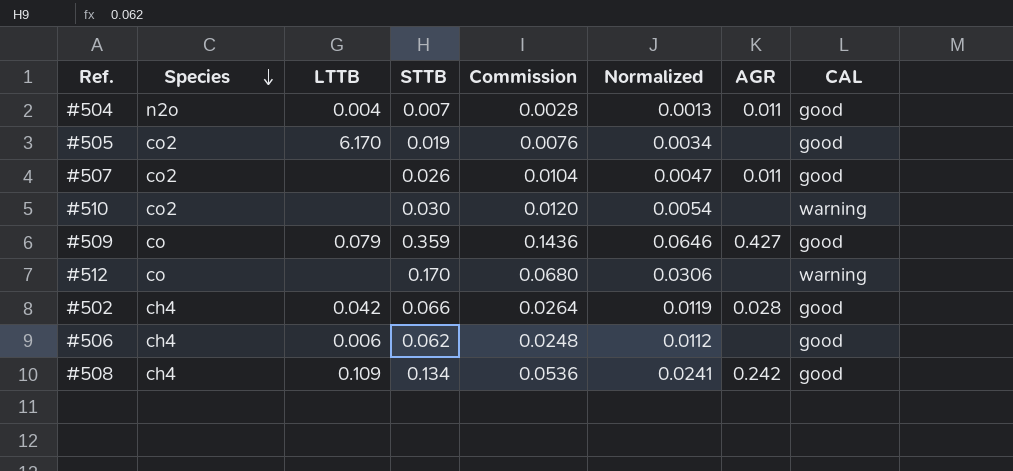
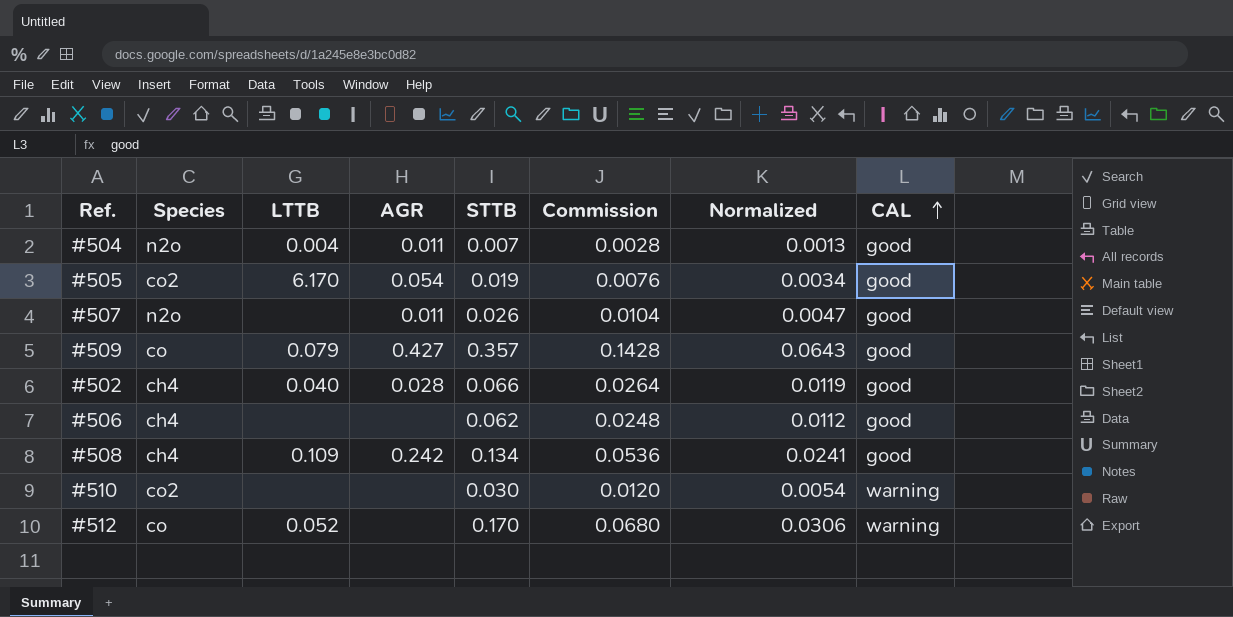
row order: Species descending -> CAL ascending
column AGR | position: 7 -> 4
#505 | AGR: none -> 0.054
#507 | Species: co2 -> n2o
#509 | STTB: 0.359 -> 0.357
#509 | Commission: 0.1436 -> 0.1428
#509 | Normalized: 0.0646 -> 0.0643
#502 | LTTB: 0.042 -> 0.040
#506 | LTTB: 0.006 -> none
#512 | LTTB: none -> 0.052

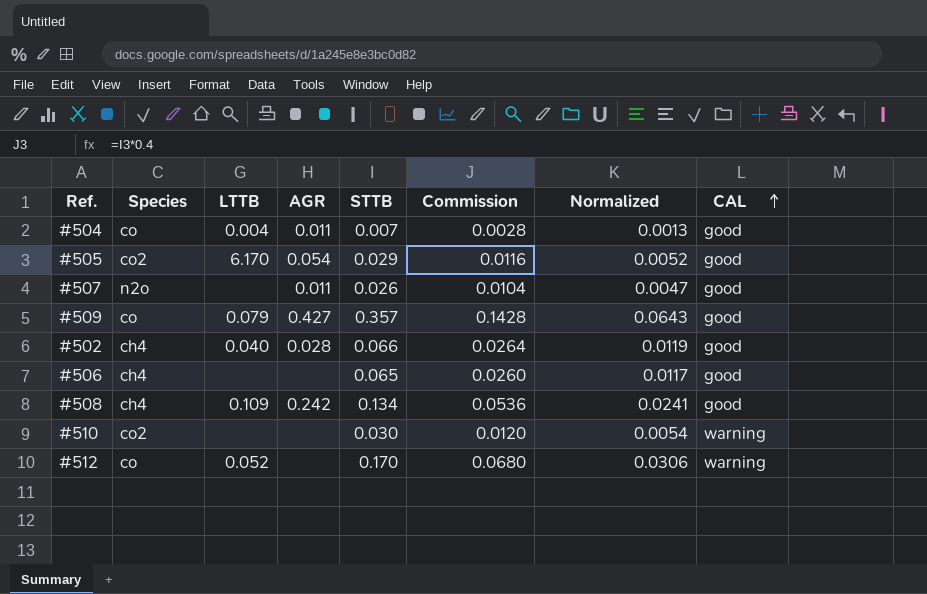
#504 | Species: n2o -> co
#505 | STTB: 0.019 -> 0.029
#505 | Commission: 0.0076 -> 0.0116
#505 | Normalized: 0.0034 -> 0.0052
#506 | STTB: 0.062 -> 0.065
#506 | Commission: 0.0248 -> 0.0260
#506 | Normalized: 0.0112 -> 0.0117

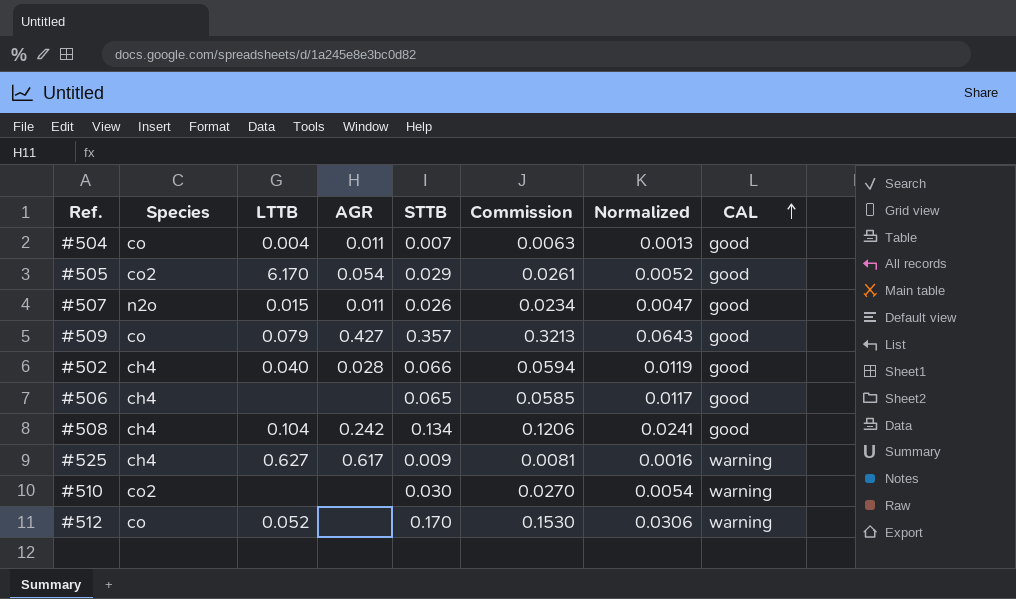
column Commission | formula: [STTB] * 0.4 -> [STTB] * 0.9
#507 | LTTB: none -> 0.015
#508 | LTTB: 0.109 -> 0.104
row #525: none -> ch4 | 0.627 | 0.617 | 0.009 | 0.0081 | 0.0016 | warning

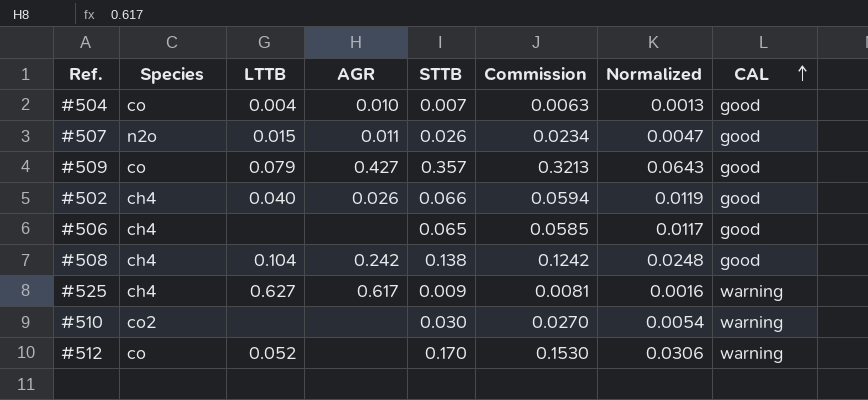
row #505: co2 | 6.170 | 0.054 | 0.029 | 0.0261 | 0.0052 | good -> none
#504 | AGR: 0.011 -> 0.010
#502 | AGR: 0.028 -> 0.026
#508 | STTB: 0.134 -> 0.138
#508 | Commission: 0.1206 -> 0.1242
#508 | Normalized: 0.0241 -> 0.0248

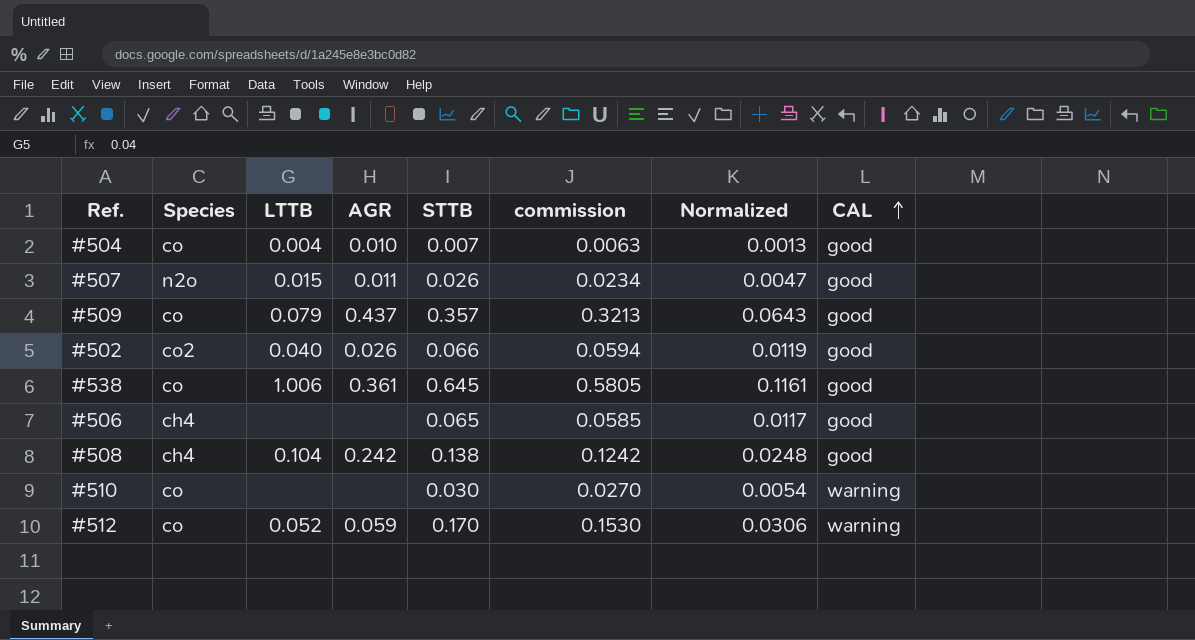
column name: Commission -> commission
row #525: ch4 | 0.627 | 0.617 | 0.009 | 0.0081 | 0.0016 | warning -> none
#509 | AGR: 0.427 -> 0.437
#502 | Species: ch4 -> co2
row #538: none -> co | 1.006 | 0.361 | 0.645 | 0.5805 | 0.1161 | good
#510 | Species: co2 -> co
#512 | AGR: none -> 0.059

